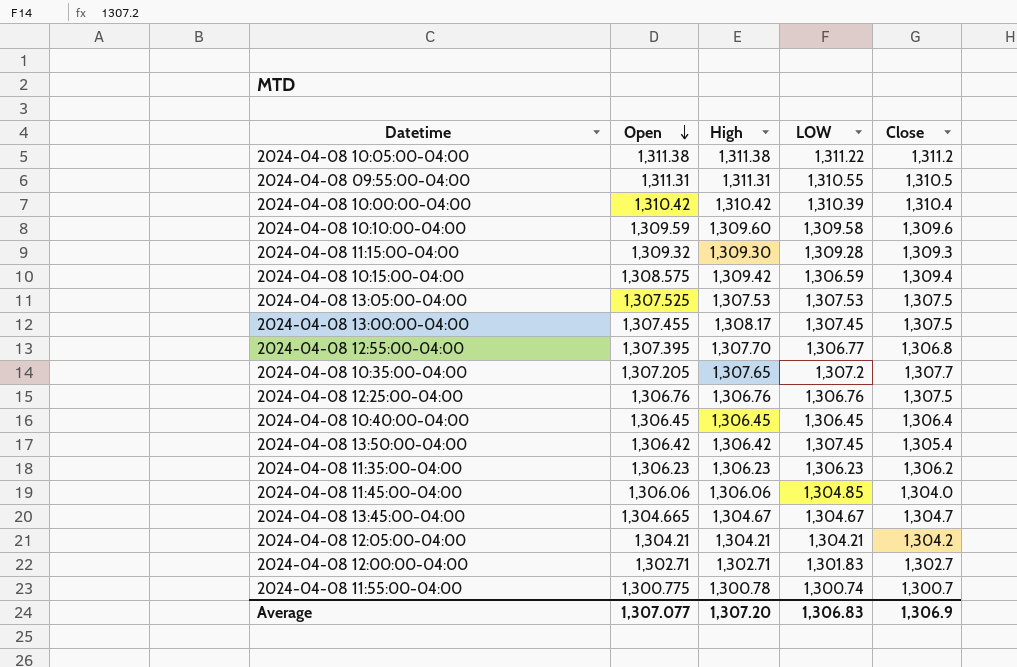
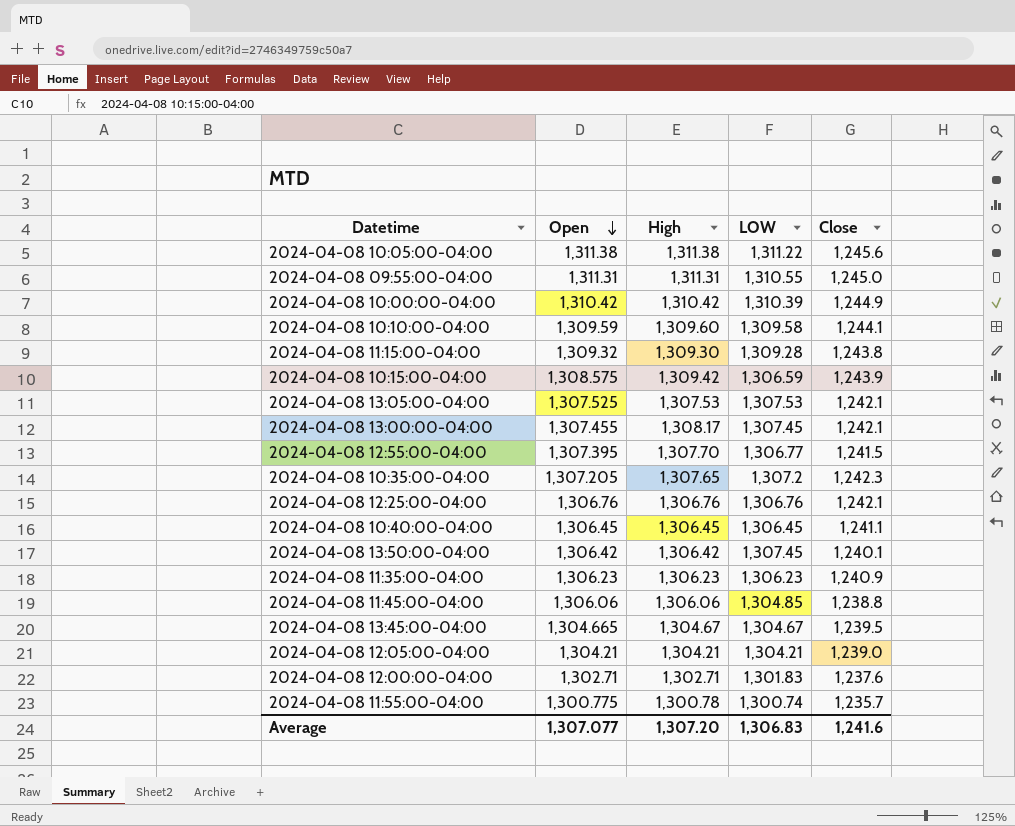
2024-04-08 10:05:00-04:00 | Close: 1,311.2 -> 1,245.6
2024-04-08 09:55:00-04:00 | Close: 1,310.5 -> 1,245.0
2024-04-08 10:00:00-04:00 | Close: 1,310.4 -> 1,244.9
2024-04-08 10:10:00-04:00 | Close: 1,309.6 -> 1,244.1
2024-04-08 11:15:00-04:00 | Close: 1,309.3 -> 1,243.8
2024-04-08 10:15:00-04:00 | Close: 1,309.4 -> 1,243.9
2024-04-08 13:05:00-04:00 | Close: 1,307.5 -> 1,242.1
2024-04-08 13:00:00-04:00 | Close: 1,307.5 -> 1,242.1
2024-04-08 12:55:00-04:00 | Close: 1,306.8 -> 1,241.5
2024-04-08 10:35:00-04:00 | Close: 1,307.7 -> 1,242.3
2024-04-08 12:25:00-04:00 | Close: 1,307.5 -> 1,242.1
2024-04-08 10:40:00-04:00 | Close: 1,306.4 -> 1,241.1
2024-04-08 13:50:00-04:00 | Close: 1,305.4 -> 1,240.1
2024-04-08 11:35:00-04:00 | Close: 1,306.2 -> 1,240.9
2024-04-08 11:45:00-04:00 | Close: 1,304.0 -> 1,238.8
2024-04-08 13:45:00-04:00 | Close: 1,304.7 -> 1,239.5
2024-04-08 12:05:00-04:00 | Close: 1,304.2 -> 1,239.0
2024-04-08 12:00:00-04:00 | Close: 1,302.7 -> 1,237.6
2024-04-08 11:55:00-04:00 | Close: 1,300.7 -> 1,235.7
Average | Close: 1,306.9 -> 1,241.6

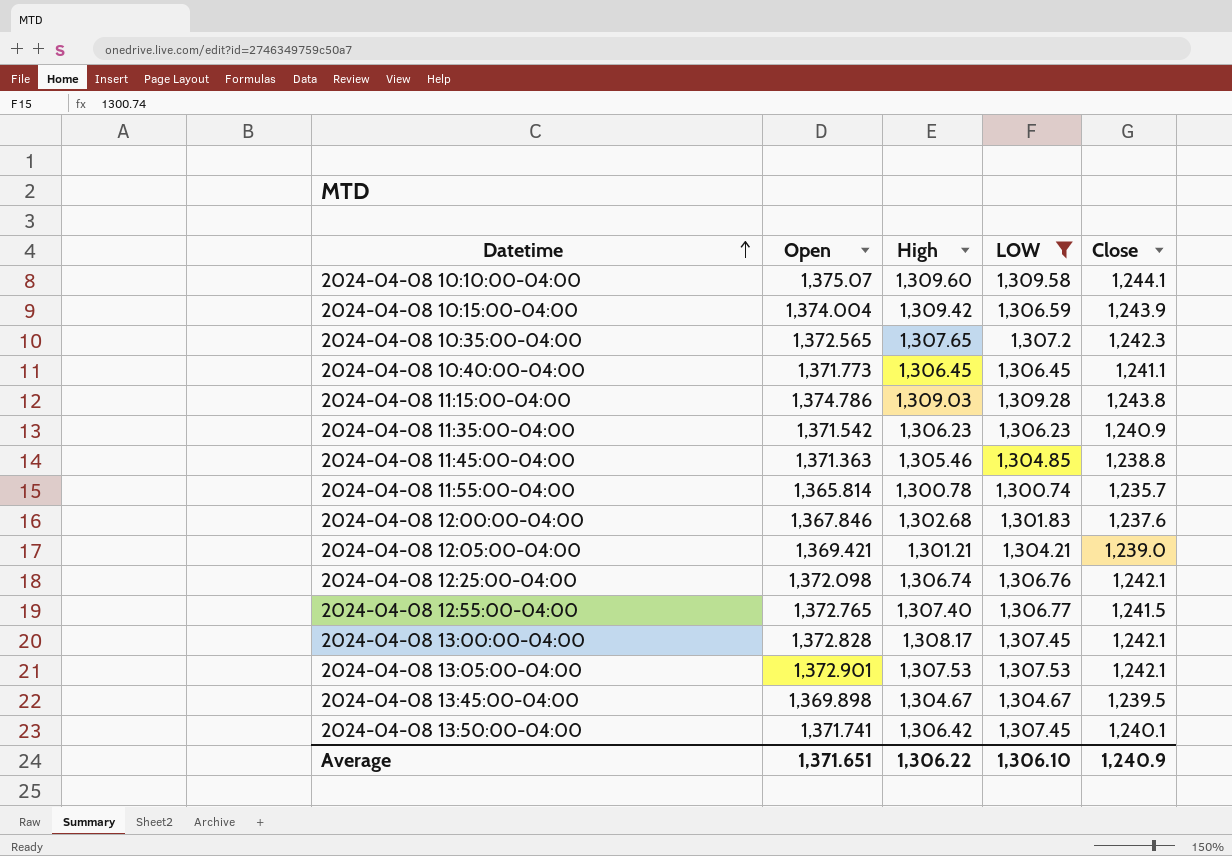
filter: none -> LOW <= 1,309.58
row order: Open descending -> Datetime ascending
2024-04-08 10:10:00-04:00 | Open: 1,309.59 -> 1,375.07
2024-04-08 10:15:00-04:00 | Open: 1,308.575 -> 1,374.004
2024-04-08 10:35:00-04:00 | Open: 1,307.205 -> 1,372.565
2024-04-08 10:40:00-04:00 | Open: 1,306.45 -> 1,371.773
2024-04-08 11:15:00-04:00 | Open: 1,309.32 -> 1,374.786
2024-04-08 11:15:00-04:00 | High: 1,309.30 -> 1,309.03
2024-04-08 11:35:00-04:00 | Open: 1,306.23 -> 1,371.542
2024-04-08 11:45:00-04:00 | Open: 1,306.06 -> 1,371.363
2024-04-08 11:45:00-04:00 | High: 1,306.06 -> 1,305.46
2024-04-08 11:55:00-04:00 | Open: 1,300.775 -> 1,365.814
2024-04-08 12:00:00-04:00 | Open: 1,302.71 -> 1,367.846
2024-04-08 12:00:00-04:00 | High: 1,302.71 -> 1,302.68
2024-04-08 12:05:00-04:00 | Open: 1,304.21 -> 1,369.421
2024-04-08 12:05:00-04:00 | High: 1,304.21 -> 1,301.21
2024-04-08 12:25:00-04:00 | Open: 1,306.76 -> 1,372.098
2024-04-08 12:25:00-04:00 | High: 1,306.76 -> 1,306.74
2024-04-08 12:55:00-04:00 | Open: 1,307.395 -> 1,372.765
2024-04-08 12:55:00-04:00 | High: 1,307.70 -> 1,307.40
2024-04-08 13:00:00-04:00 | Open: 1,307.455 -> 1,372.828
2024-04-08 13:05:00-04:00 | Open: 1,307.525 -> 1,372.901
2024-04-08 13:45:00-04:00 | Open: 1,304.665 -> 1,369.898
2024-04-08 13:50:00-04:00 | Open: 1,306.42 -> 1,371.741
Average | Open: 1,307.077 -> 1,371.651
Average | High: 1,307.20 -> 1,306.22
Average | LOW: 1,306.83 -> 1,306.10
Average | Close: 1,241.6 -> 1,240.9

